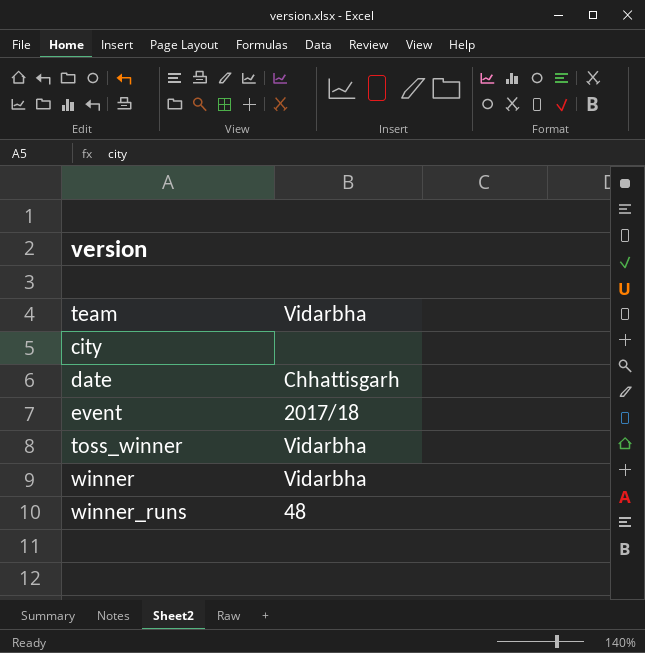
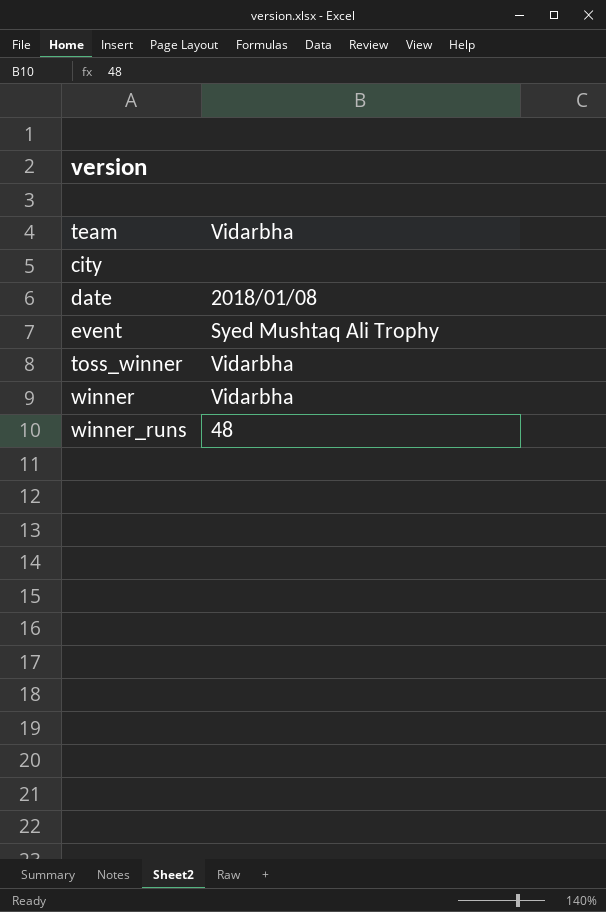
date | Vidarbha: Chhattisgarh -> 2018/01/08
event | Vidarbha: 2017/18 -> Syed Mushtaq Ali Trophy

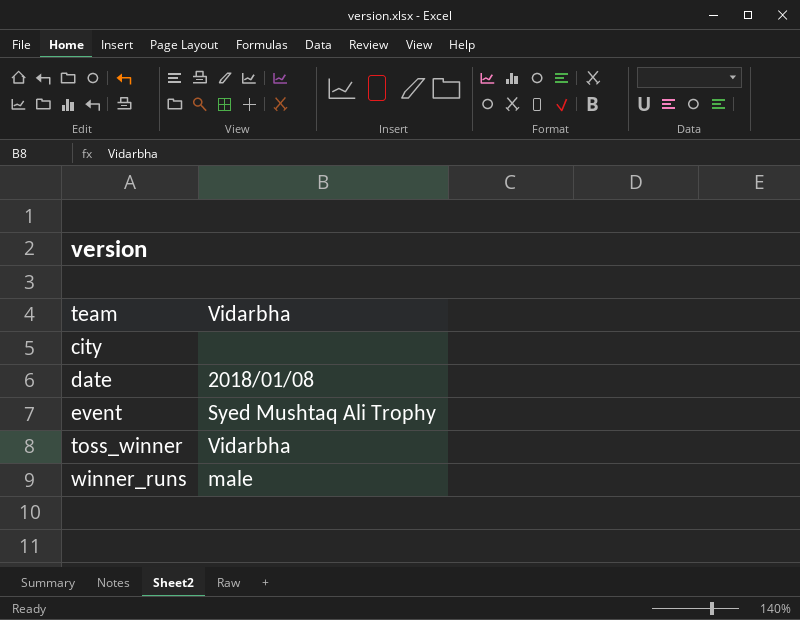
row winner: Vidarbha -> none
winner_runs | Vidarbha: 48 -> male

